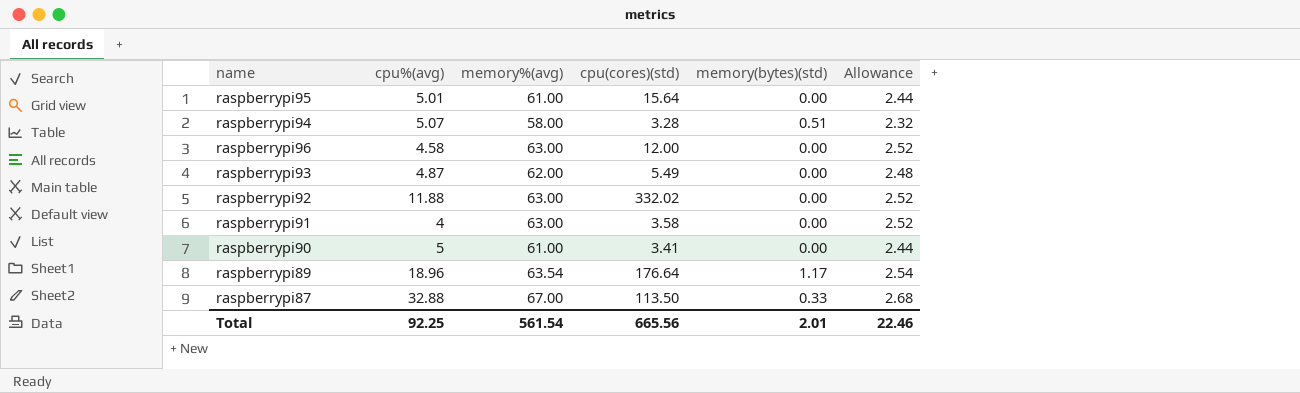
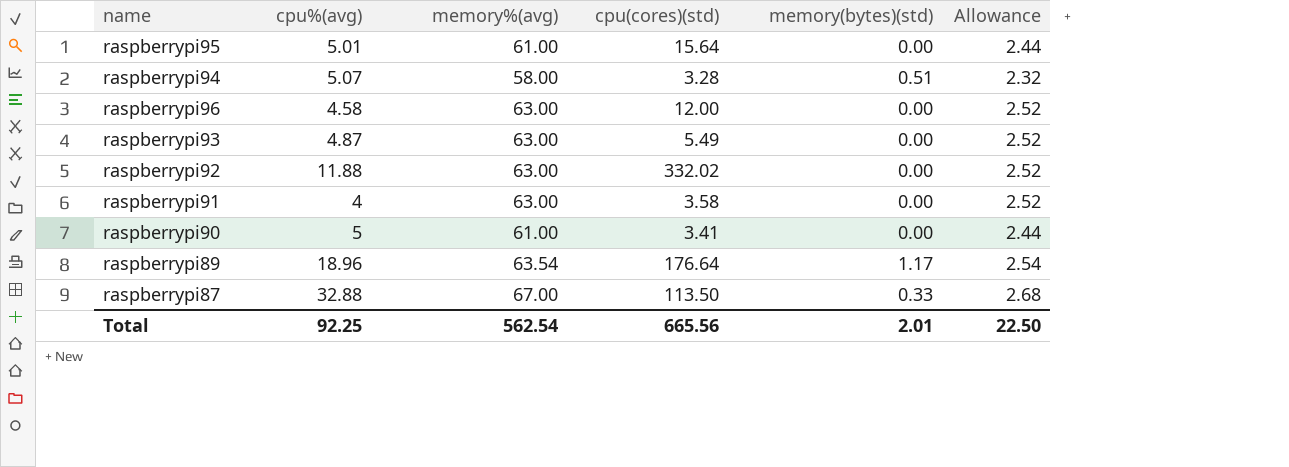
raspberrypi93 | memory%(avg): 62.00 -> 63.00
raspberrypi93 | Allowance: 2.48 -> 2.52
Total | memory%(avg): 561.54 -> 562.54
Total | Allowance: 22.46 -> 22.50

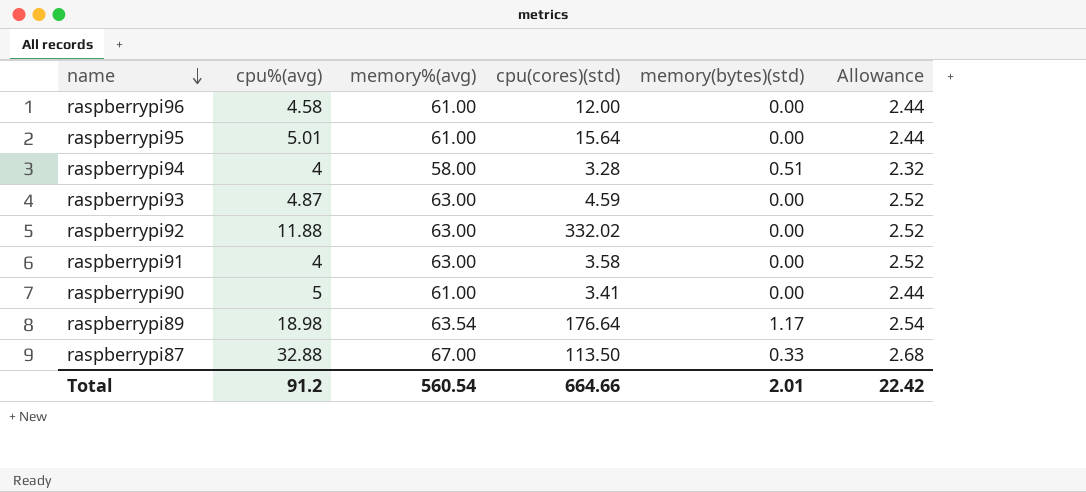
row order: none -> name descending
raspberrypi96 | memory%(avg): 63.00 -> 61.00
raspberrypi96 | Allowance: 2.52 -> 2.44
raspberrypi94 | cpu%(avg): 5.07 -> 4
raspberrypi93 | cpu(cores)(std): 5.49 -> 4.59
raspberrypi89 | cpu%(avg): 18.96 -> 18.98
Total | cpu%(avg): 92.25 -> 91.2
Total | memory%(avg): 562.54 -> 560.54
Total | cpu(cores)(std): 665.56 -> 664.66
Total | Allowance: 22.50 -> 22.42

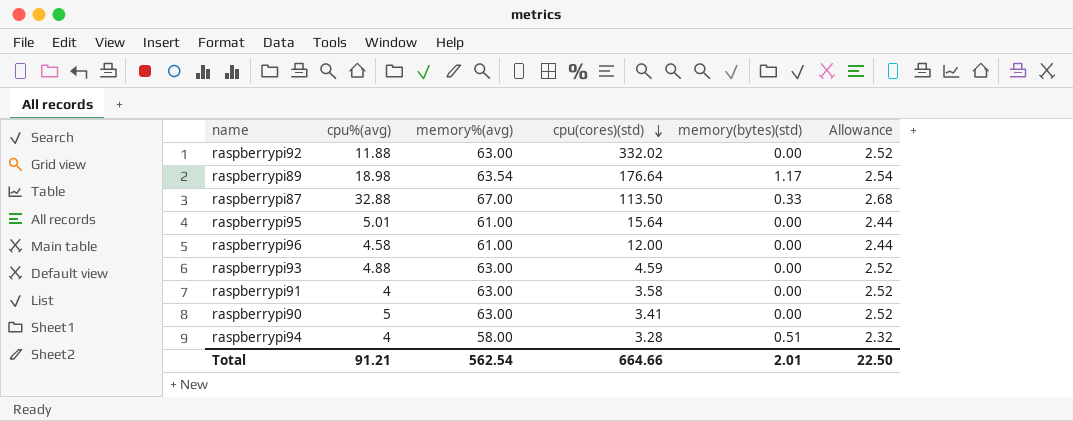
row order: name descending -> cpu(cores)(std) descending
raspberrypi93 | cpu%(avg): 4.87 -> 4.88
raspberrypi90 | memory%(avg): 61.00 -> 63.00
raspberrypi90 | Allowance: 2.44 -> 2.52
Total | cpu%(avg): 91.2 -> 91.21
Total | memory%(avg): 560.54 -> 562.54
Total | Allowance: 22.42 -> 22.50

